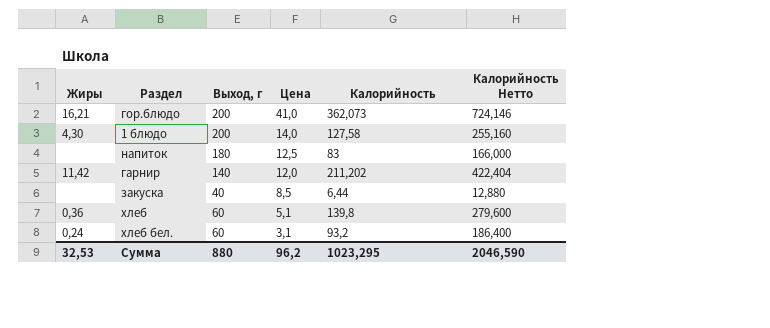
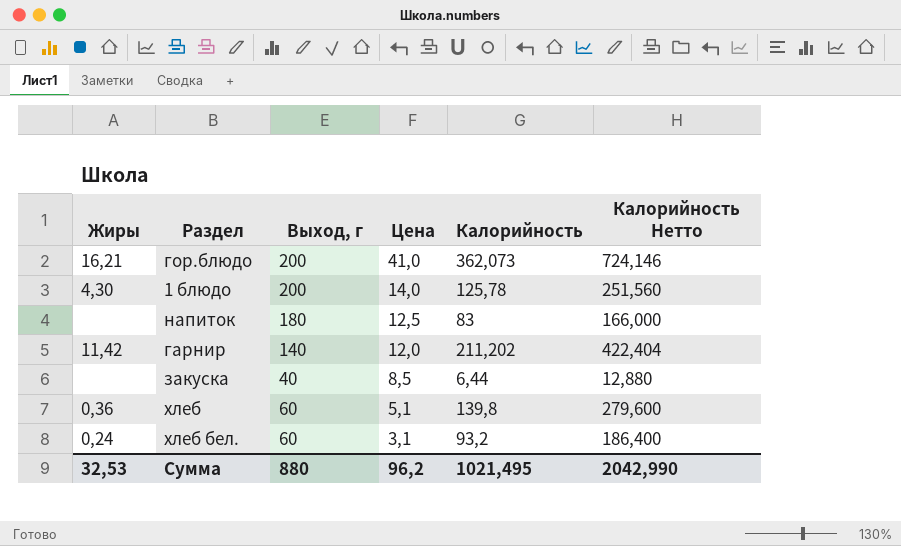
1 блюдо | Калорийность: 127,58 -> 125,78
1 блюдо | Калорийность Нетто: 255,160 -> 251,560
Сумма | Калорийность: 1023,295 -> 1021,495
Сумма | Калорийность Нетто: 2046,590 -> 2042,990

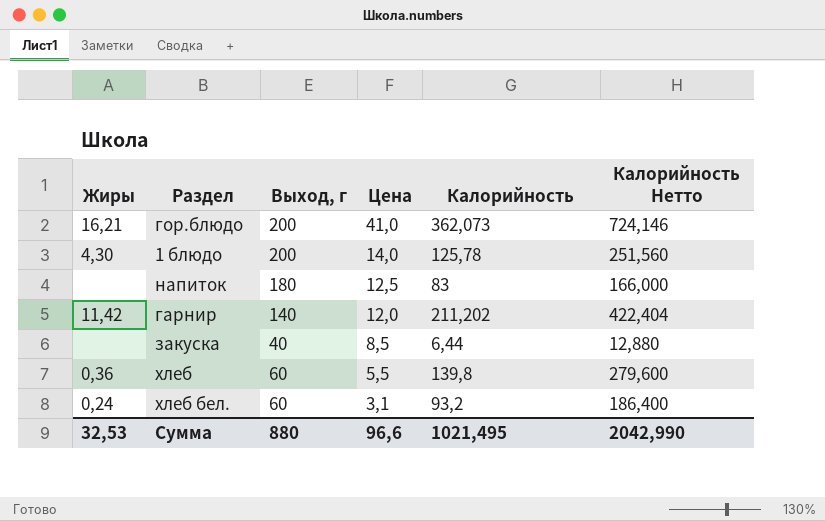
хлеб | Цена: 5,1 -> 5,5
Сумма | Цена: 96,2 -> 96,6

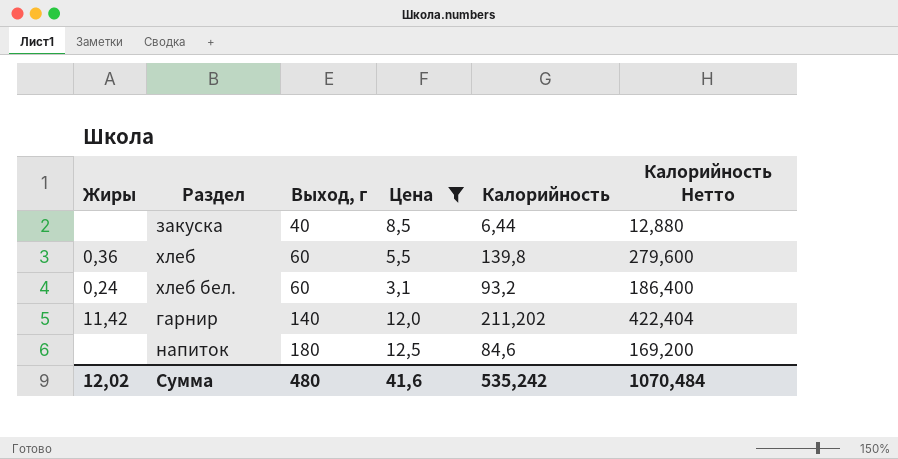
filter: none -> Цена <= 12,5
row order: Цена descending -> Выход, г ascending
напиток | Калорийность: 83 -> 84,6
напиток | Калорийность Нетто: 166,000 -> 169,200
Сумма | Жиры: 32,53 -> 12,02
Сумма | Выход, г: 880 -> 480
Сумма | Цена: 96,6 -> 41,6
Сумма | Калорийность: 1021,495 -> 535,242
Сумма | Калорийность Нетто: 2042,990 -> 1070,484

